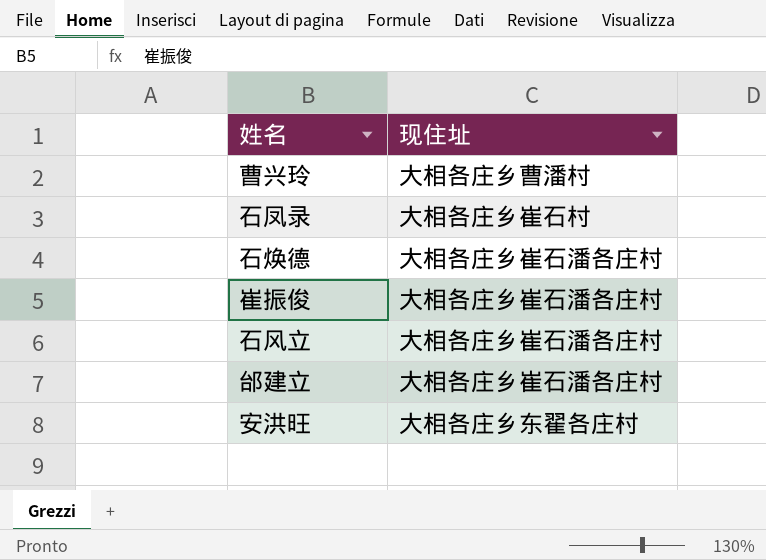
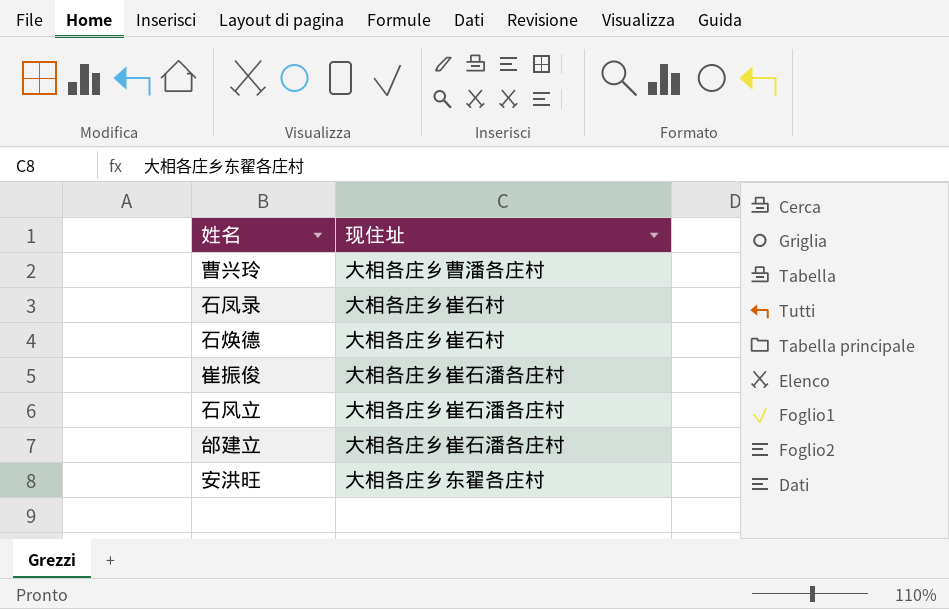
曹兴玲 | 现住址: 大相各庄乡曹潘村 -> 大相各庄乡曹潘各庄村
石焕德 | 现住址: 大相各庄乡崔石潘各庄村 -> 大相各庄乡崔石村

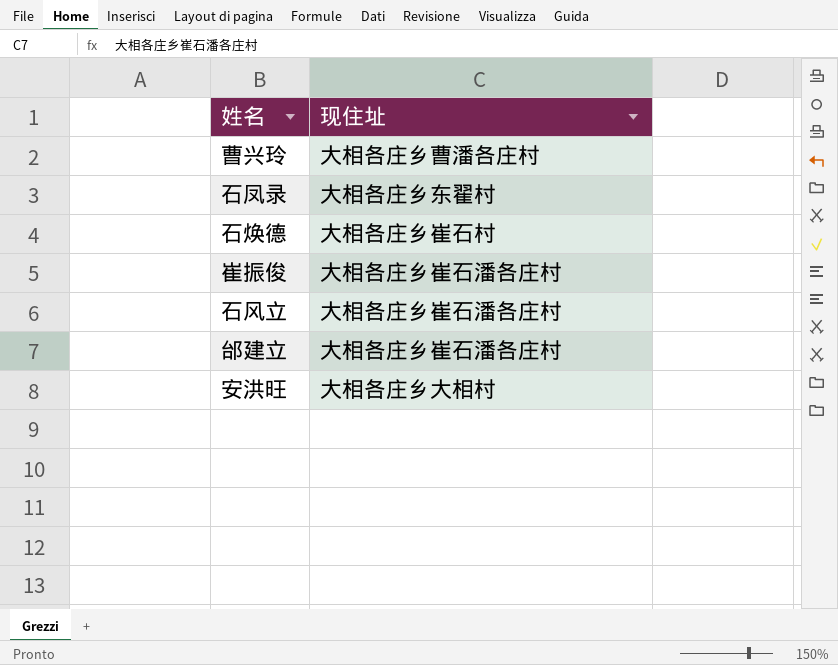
石凤录 | 现住址: 大相各庄乡崔石村 -> 大相各庄乡东翟村
安洪旺 | 现住址: 大相各庄乡东翟各庄村 -> 大相各庄乡大相村

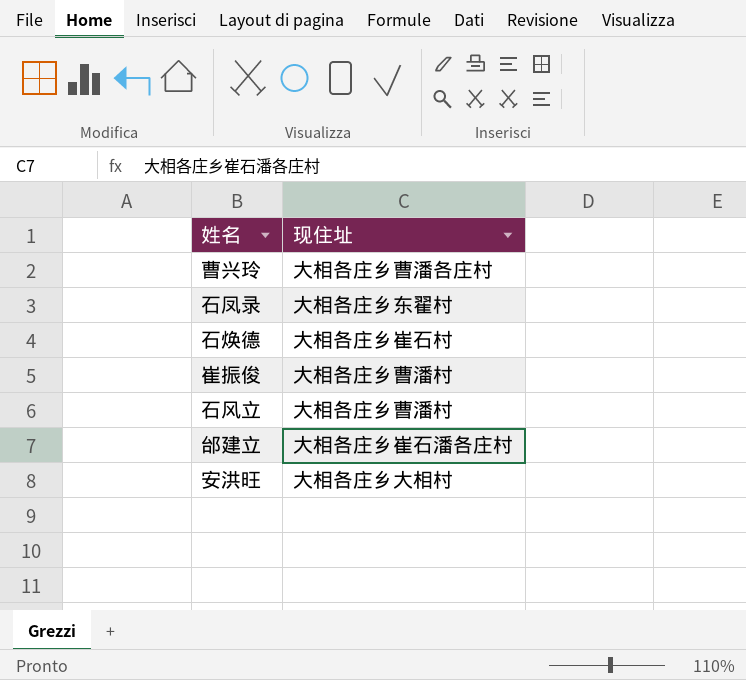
崔振俊 | 现住址: 大相各庄乡崔石潘各庄村 -> 大相各庄乡曹潘村
石风立 | 现住址: 大相各庄乡崔石潘各庄村 -> 大相各庄乡曹潘村

